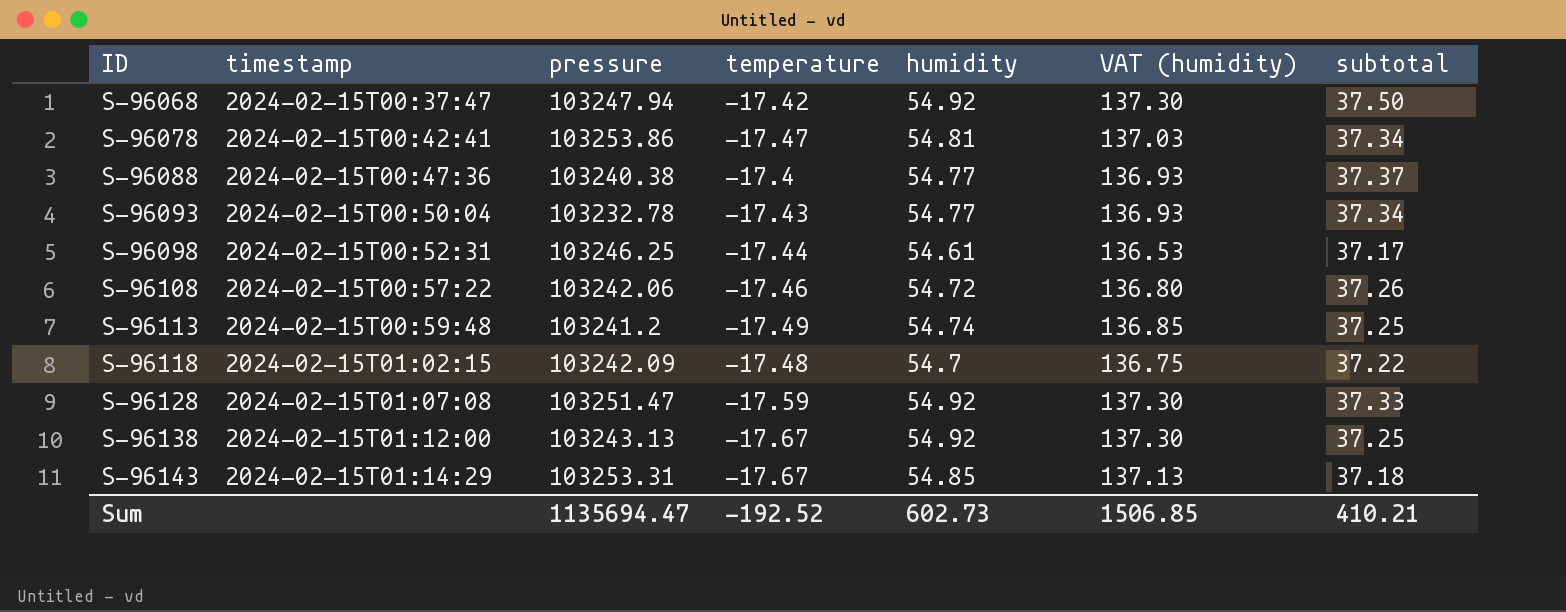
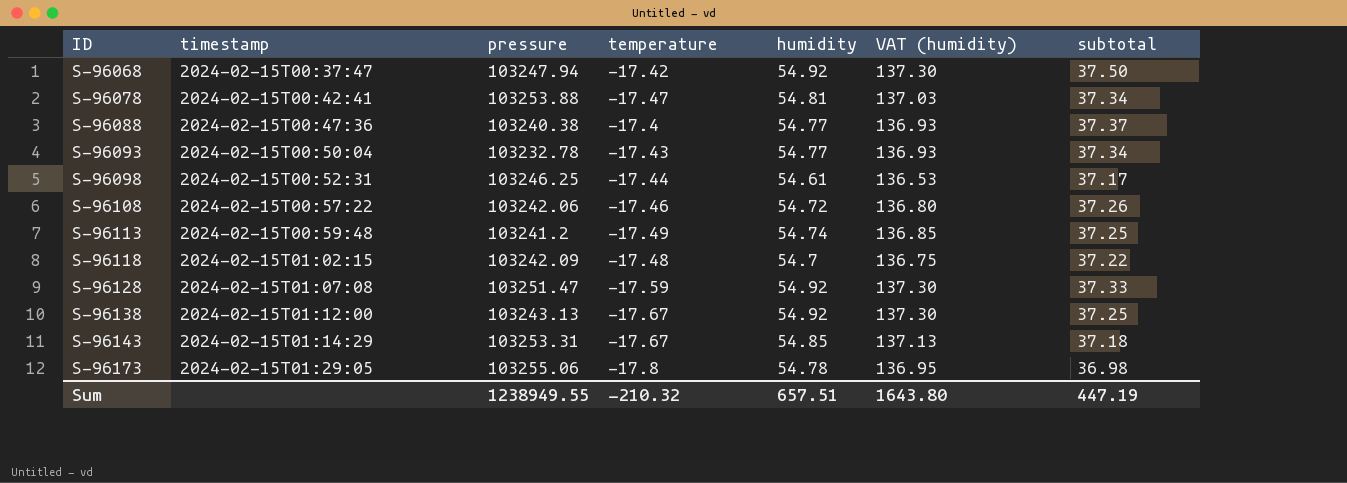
S-96078 | pressure: 103253.86 -> 103253.88
row S-96173: none -> 2024-02-15T01:29:05 | 103255.06 | -17.8 | 54.78 | 136.95 | 36.98
Sum | pressure: 1135694.47 -> 1238949.55
Sum | temperature: -192.52 -> -210.32
Sum | humidity: 602.73 -> 657.51
Sum | VAT (humidity): 1506.85 -> 1643.80
Sum | subtotal: 410.21 -> 447.19

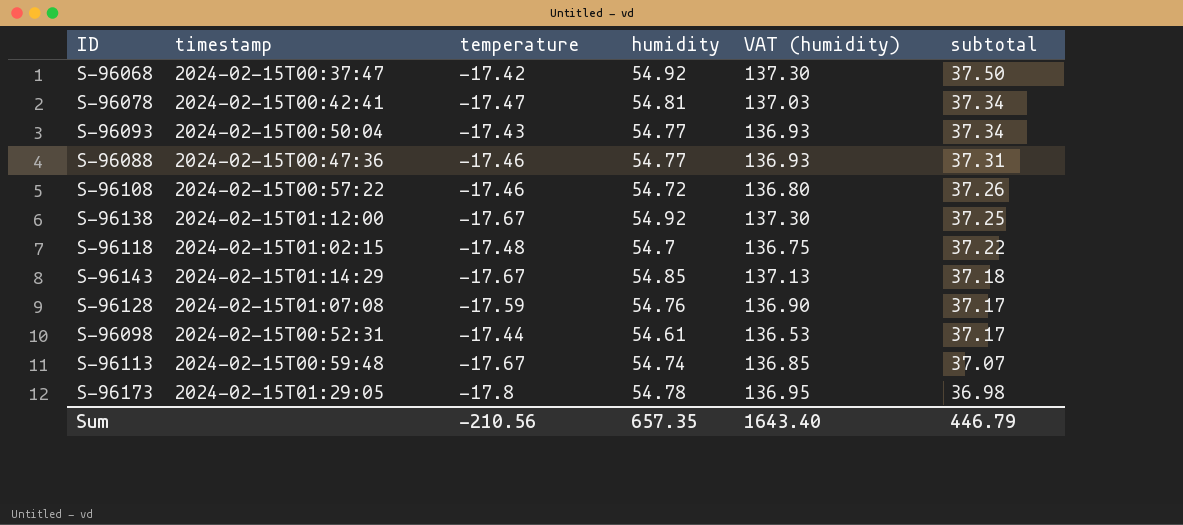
row order: ID ascending -> subtotal descending
column pressure | position: 3 -> none
S-96088 | temperature: -17.4 -> -17.46
S-96088 | subtotal: 37.37 -> 37.31
S-96128 | humidity: 54.92 -> 54.76
S-96128 | VAT (humidity): 137.30 -> 136.90
S-96128 | subtotal: 37.33 -> 37.17
S-96113 | temperature: -17.49 -> -17.67
S-96113 | subtotal: 37.25 -> 37.07
Sum | temperature: -210.32 -> -210.56
Sum | humidity: 657.51 -> 657.35
Sum | VAT (humidity): 1643.80 -> 1643.40
Sum | subtotal: 447.19 -> 446.79

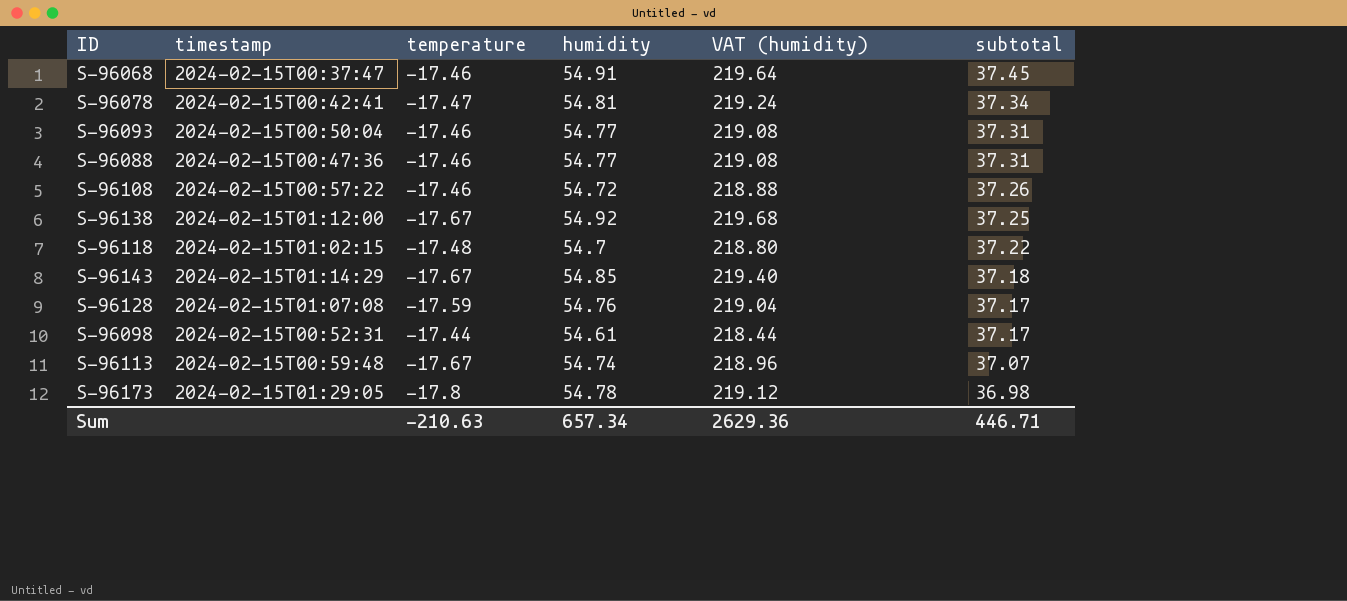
column VAT (humidity) | formula: [humidity] * 2.5 -> [humidity] * 4
S-96068 | temperature: -17.42 -> -17.46
S-96068 | humidity: 54.92 -> 54.91
S-96068 | subtotal: 37.50 -> 37.45
S-96093 | temperature: -17.43 -> -17.46
S-96093 | subtotal: 37.34 -> 37.31
Sum | temperature: -210.56 -> -210.63
Sum | humidity: 657.35 -> 657.34
Sum | VAT (humidity): 1643.40 -> 2629.36
Sum | subtotal: 446.79 -> 446.71

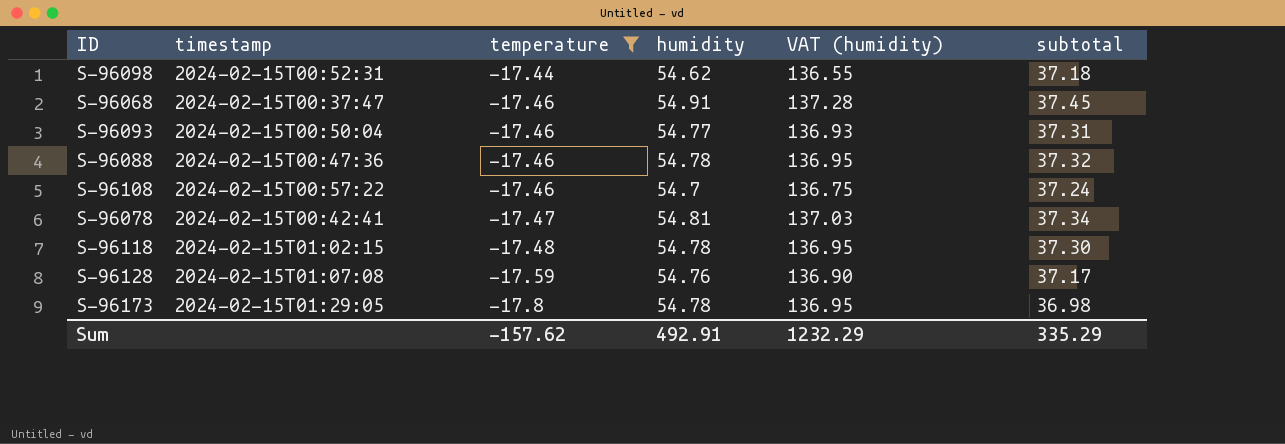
filter: none -> temperature != -17.67
row order: subtotal descending -> temperature descending
column VAT (humidity) | formula: [humidity] * 4 -> [humidity] * 2.5
S-96098 | humidity: 54.61 -> 54.62
S-96098 | subtotal: 37.17 -> 37.18
S-96088 | humidity: 54.77 -> 54.78
S-96088 | subtotal: 37.31 -> 37.32
S-96108 | humidity: 54.72 -> 54.7
S-96108 | subtotal: 37.26 -> 37.24
S-96118 | humidity: 54.7 -> 54.78
S-96118 | subtotal: 37.22 -> 37.30
Sum | temperature: -210.63 -> -157.62
Sum | humidity: 657.34 -> 492.91
Sum | VAT (humidity): 2629.36 -> 1232.29
Sum | subtotal: 446.71 -> 335.29

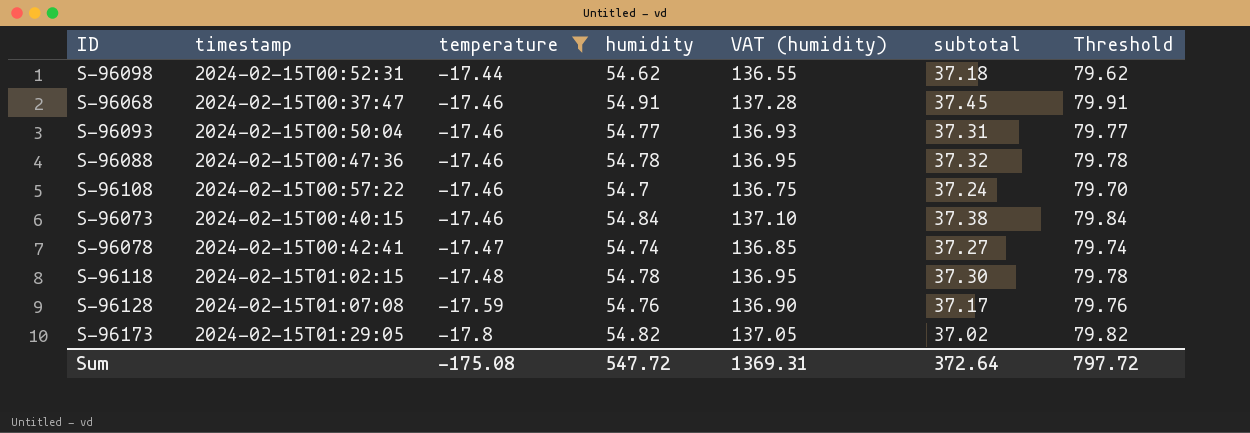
column Threshold | formula: none -> [humidity] + 25
row S-96073: none -> 2024-02-15T00:40:15 | -17.46 | 54.84 | 137.10 | 37.38 | 79.84
S-96078 | humidity: 54.81 -> 54.74
S-96078 | VAT (humidity): 137.03 -> 136.85
S-96078 | subtotal: 37.34 -> 37.27
S-96173 | humidity: 54.78 -> 54.82
S-96173 | VAT (humidity): 136.95 -> 137.05
S-96173 | subtotal: 36.98 -> 37.02
Sum | temperature: -157.62 -> -175.08
Sum | humidity: 492.91 -> 547.72
Sum | VAT (humidity): 1232.29 -> 1369.31
Sum | subtotal: 335.29 -> 372.64

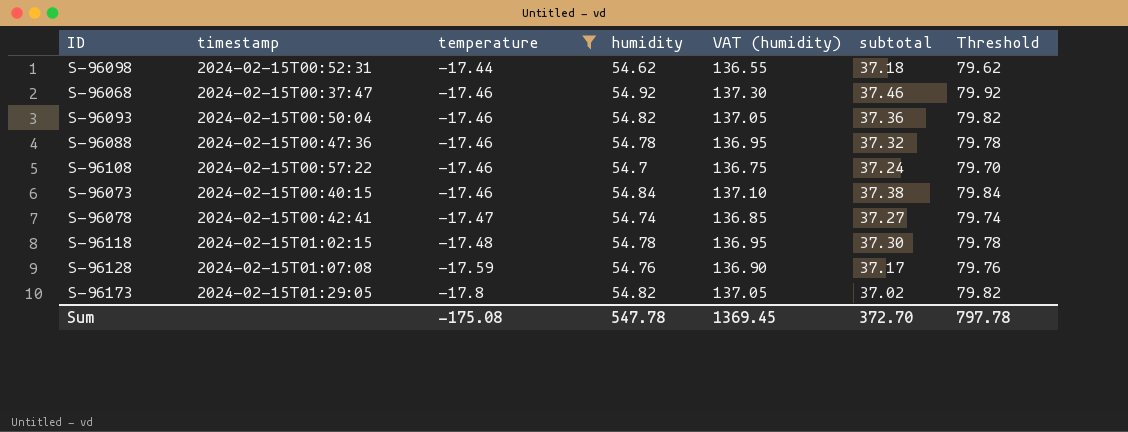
S-96068 | humidity: 54.91 -> 54.92
S-96068 | VAT (humidity): 137.28 -> 137.30
S-96068 | subtotal: 37.45 -> 37.46
S-96068 | Threshold: 79.91 -> 79.92
S-96093 | humidity: 54.77 -> 54.82
S-96093 | VAT (humidity): 136.93 -> 137.05
S-96093 | subtotal: 37.31 -> 37.36
S-96093 | Threshold: 79.77 -> 79.82
Sum | humidity: 547.72 -> 547.78
Sum | VAT (humidity): 1369.31 -> 1369.45
Sum | subtotal: 372.64 -> 372.70
Sum | Threshold: 797.72 -> 797.78

